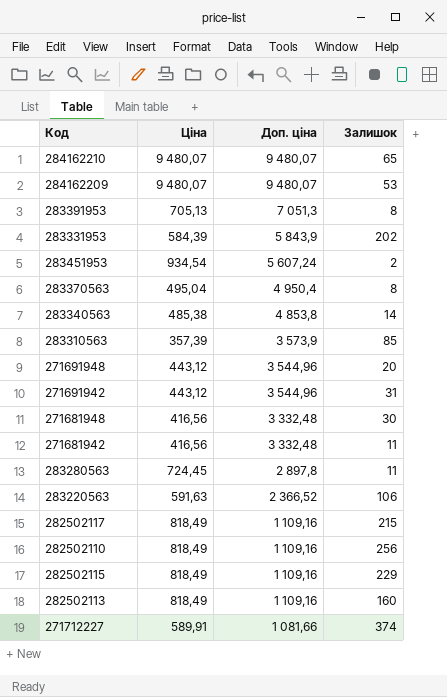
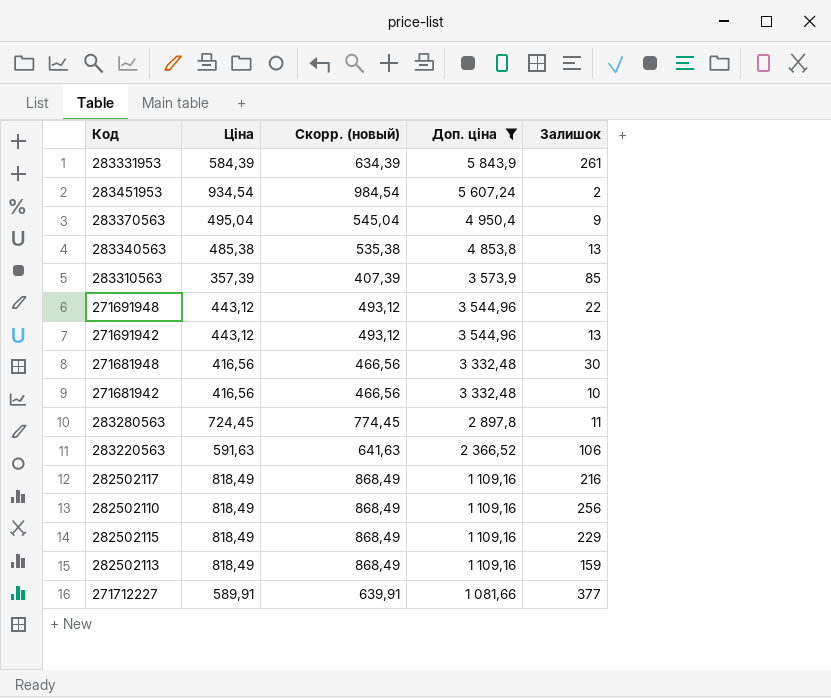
filter: none -> Доп. ціна <= 5 843,9
column Скорр. (новый) | formula: none -> [Ціна] + 50
283331953 | Залишок: 202 -> 261
283370563 | Залишок: 8 -> 9
283340563 | Залишок: 14 -> 13
271691948 | Залишок: 20 -> 22
271691942 | Залишок: 31 -> 13
271681942 | Залишок: 11 -> 10
282502117 | Залишок: 215 -> 216
282502113 | Залишок: 160 -> 159
271712227 | Залишок: 374 -> 377

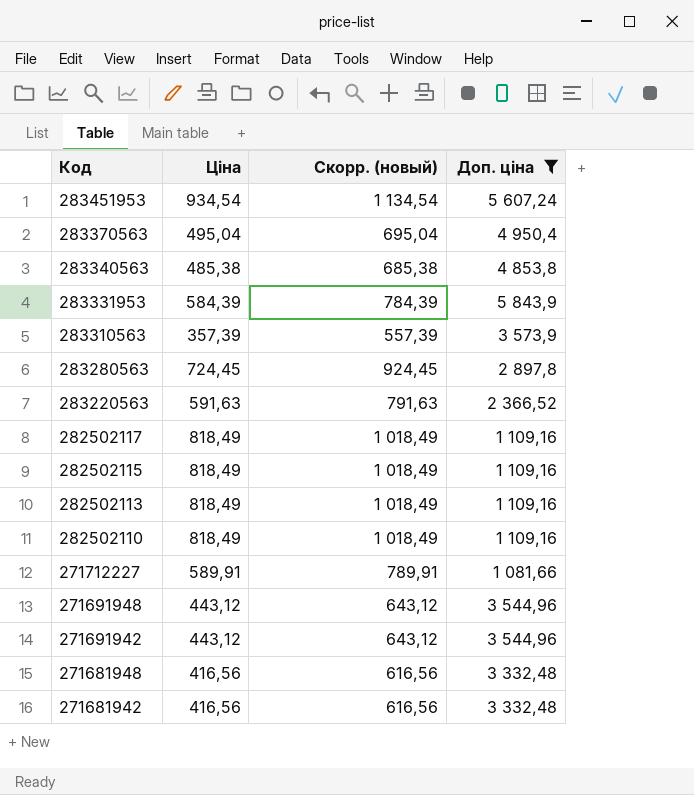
row order: Доп. ціна descending -> Код descending
column Залишок | position: 5 -> none
column Скорр. (новый) | formula: [Ціна] + 50 -> [Ціна] + 200

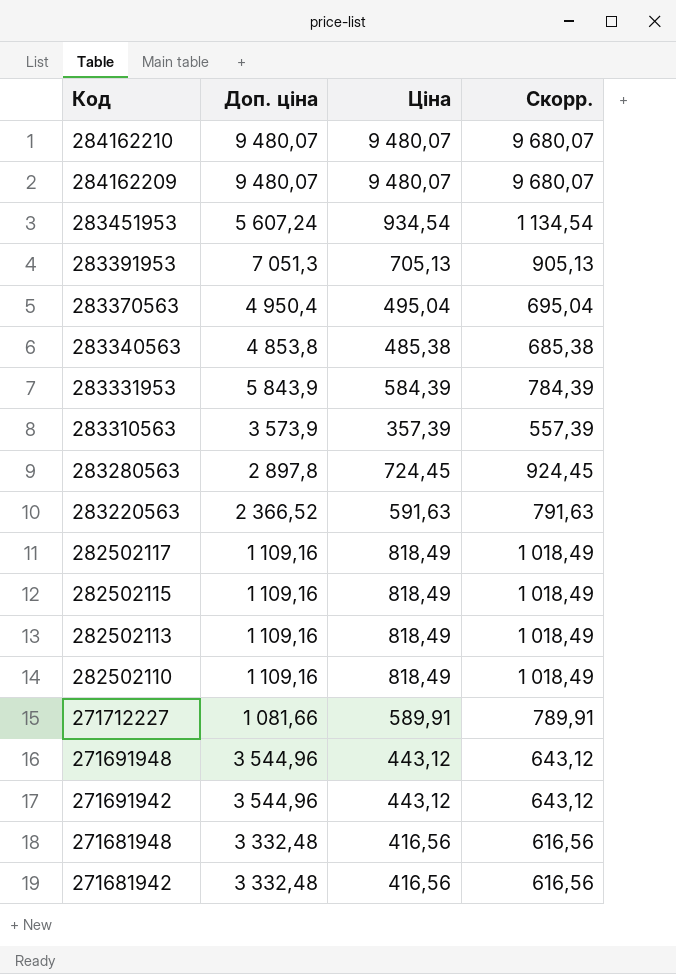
filter: Доп. ціна <= 5 843,9 -> none
column Доп. ціна | position: 4 -> 2
column name: Скорр. (новый) -> Скорр.

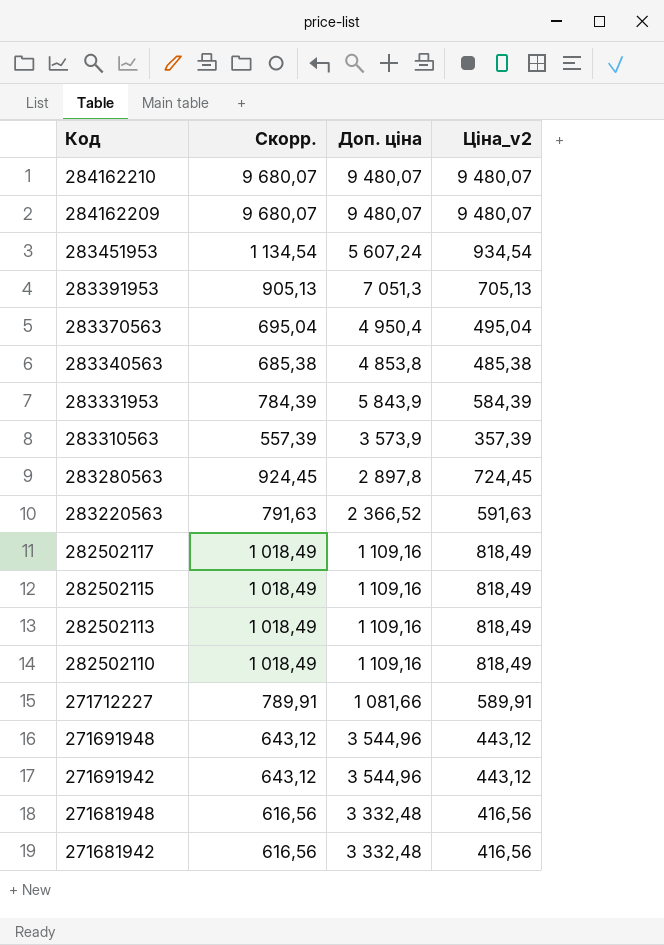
column Скорр. | position: 4 -> 2
column name: Ціна -> Ціна_v2

